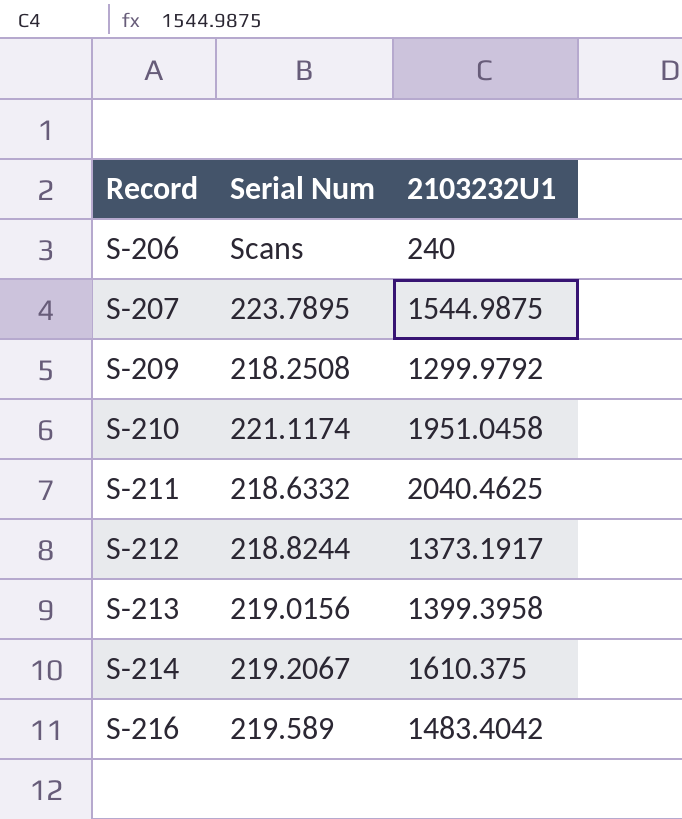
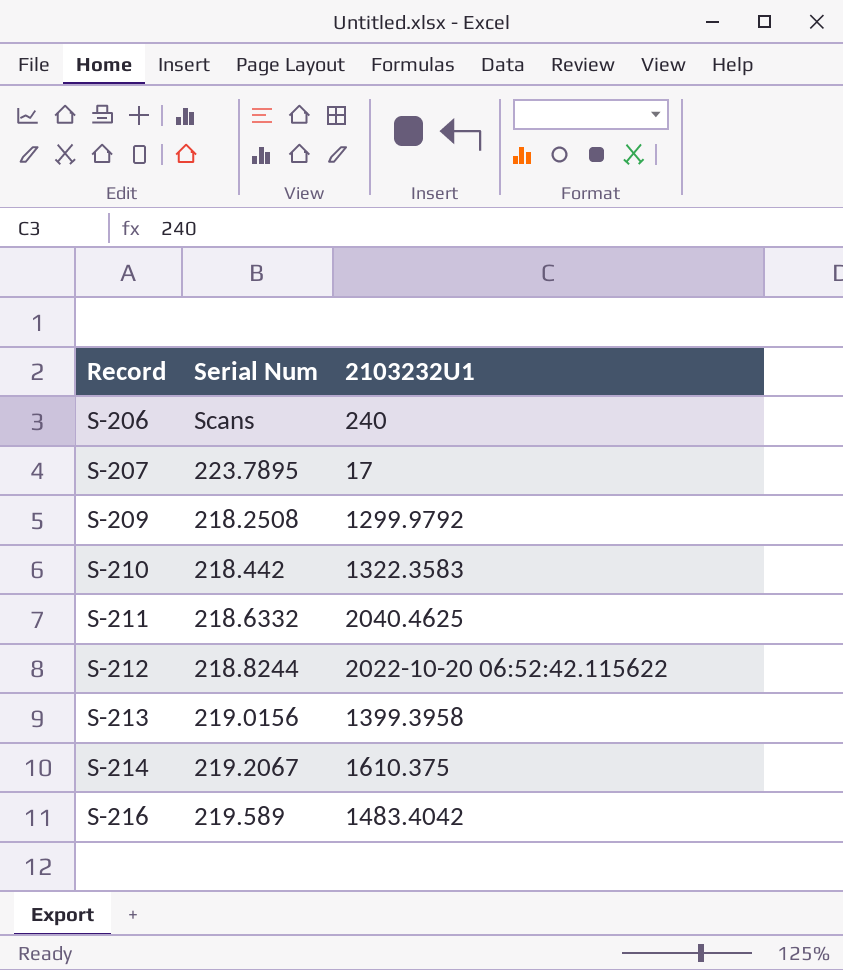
S-207 | 2103232U1: 1544.9875 -> 17
S-210 | Serial Num: 221.1174 -> 218.442
S-210 | 2103232U1: 1951.0458 -> 1322.3583
S-212 | 2103232U1: 1373.1917 -> 2022-10-20 06:52:42.115622

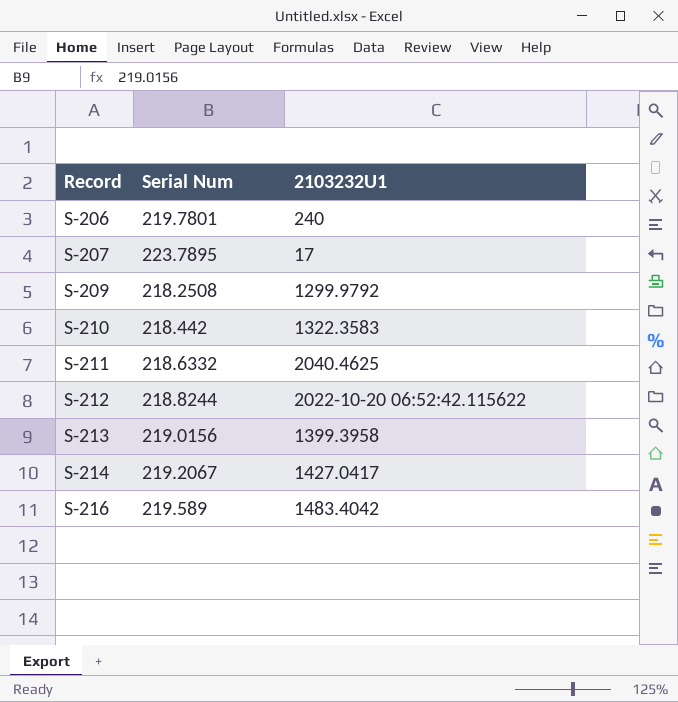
S-206 | Serial Num: Scans -> 219.7801
S-214 | 2103232U1: 1610.375 -> 1427.0417

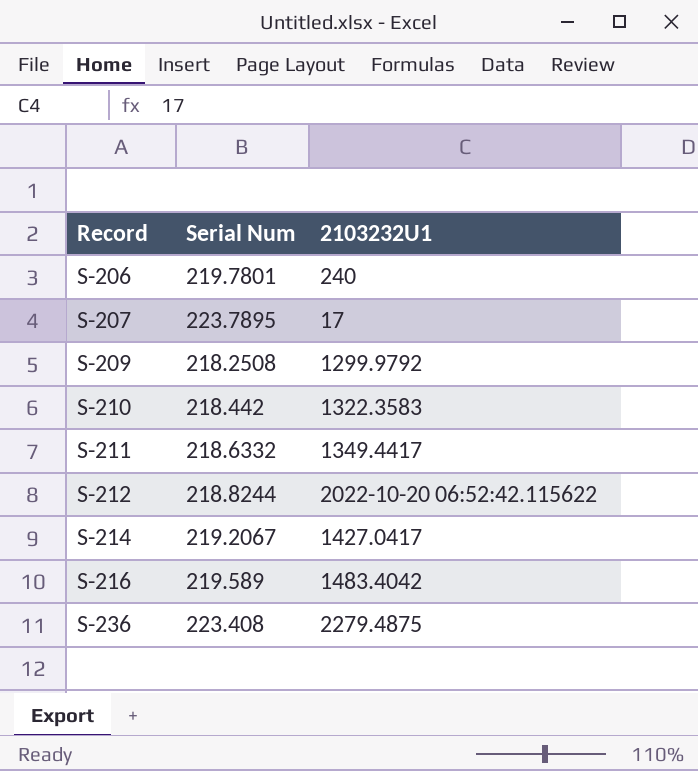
row S-213: 219.0156 | 1399.3958 -> none
S-211 | 2103232U1: 2040.4625 -> 1349.4417
row S-236: none -> 223.408 | 2279.4875

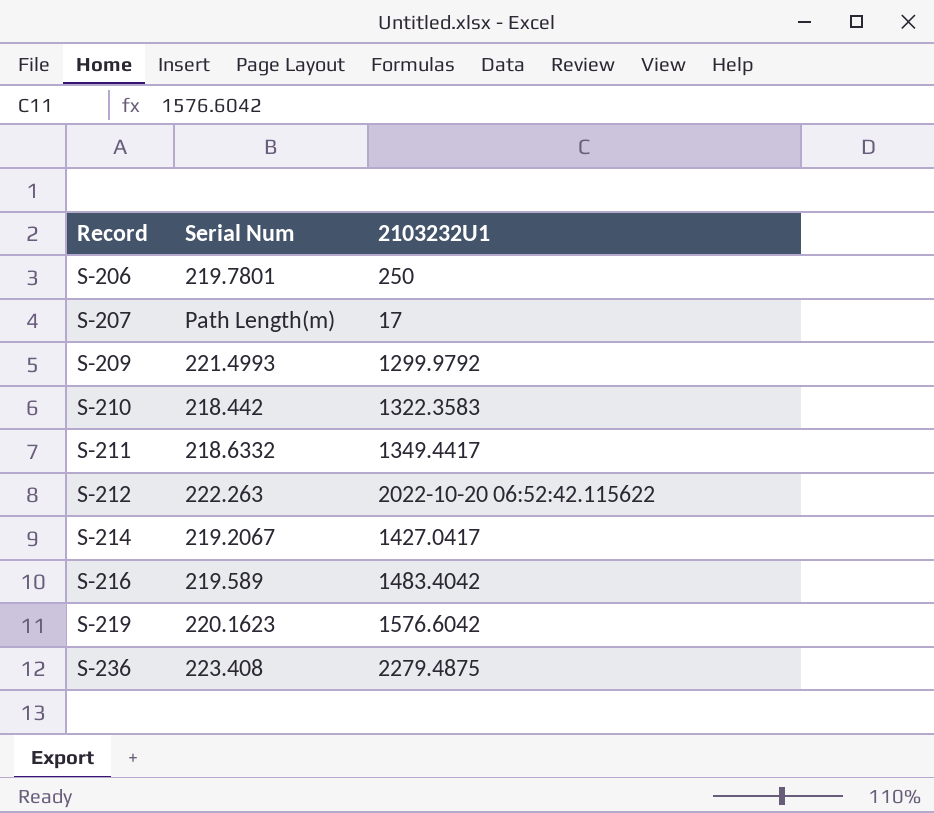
S-206 | 2103232U1: 240 -> 250
S-207 | Serial Num: 223.7895 -> Path Length(m)
S-209 | Serial Num: 218.2508 -> 221.4993
S-212 | Serial Num: 218.8244 -> 222.263
row S-219: none -> 220.1623 | 1576.6042

